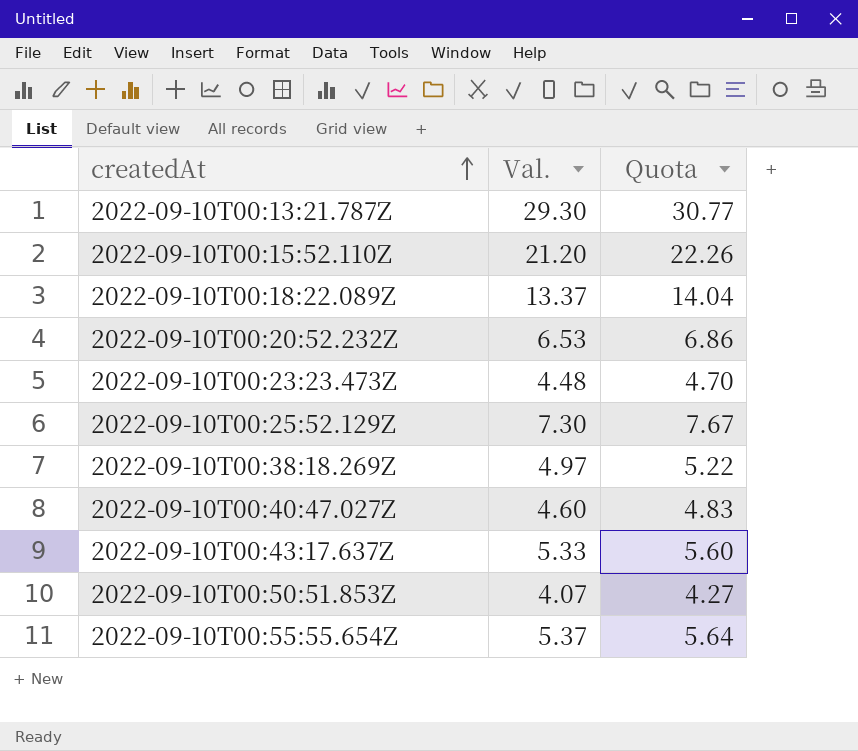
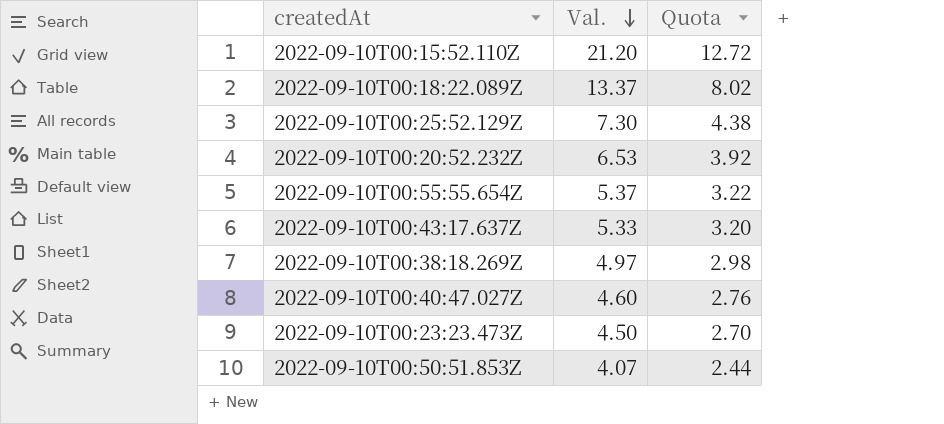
row order: createdAt ascending -> Val. descending
column Quota | formula: [Val.] * 1.05 -> [Val.] * 0.6
row 2022-09-10T00:13:21.787Z: 29.30 | 30.77 -> none
2022-09-10T00:23:23.473Z | Val.: 4.48 -> 4.50

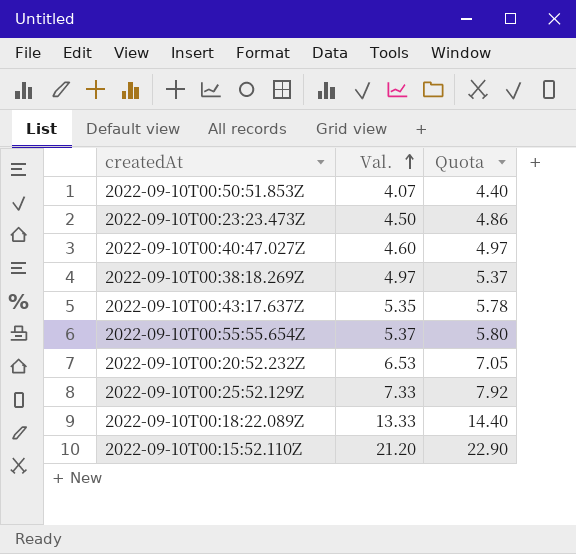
row order: Val. descending -> Val. ascending
column Quota | formula: [Val.] * 0.6 -> [Val.] * 1.08
2022-09-10T00:43:17.637Z | Val.: 5.33 -> 5.35
2022-09-10T00:25:52.129Z | Val.: 7.30 -> 7.33
2022-09-10T00:18:22.089Z | Val.: 13.37 -> 13.33

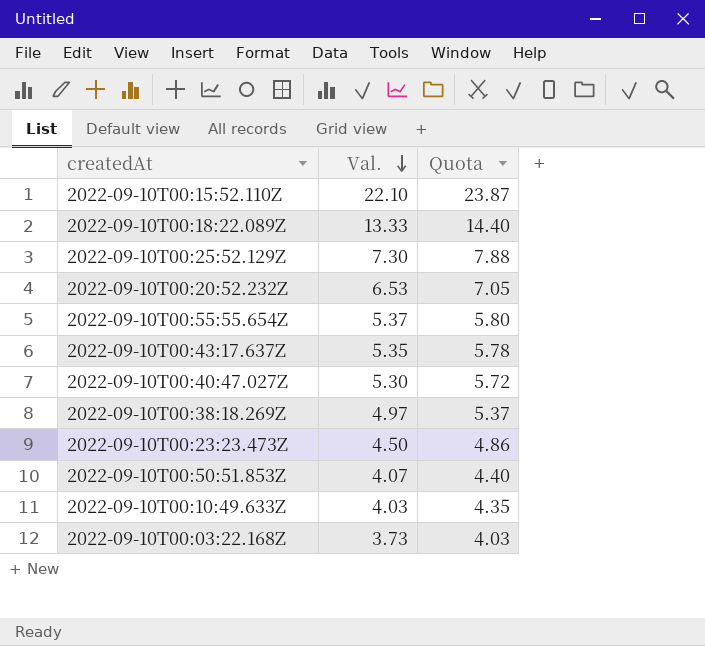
row order: Val. ascending -> Val. descending
2022-09-10T00:15:52.110Z | Val.: 21.20 -> 22.10
2022-09-10T00:15:52.110Z | Quota: 22.90 -> 23.87
2022-09-10T00:25:52.129Z | Val.: 7.33 -> 7.30
2022-09-10T00:25:52.129Z | Quota: 7.92 -> 7.88
2022-09-10T00:40:47.027Z | Val.: 4.60 -> 5.30
2022-09-10T00:40:47.027Z | Quota: 4.97 -> 5.72
row 2022-09-10T00:10:49.633Z: none -> 4.03 | 4.35
row 2022-09-10T00:03:22.168Z: none -> 3.73 | 4.03

